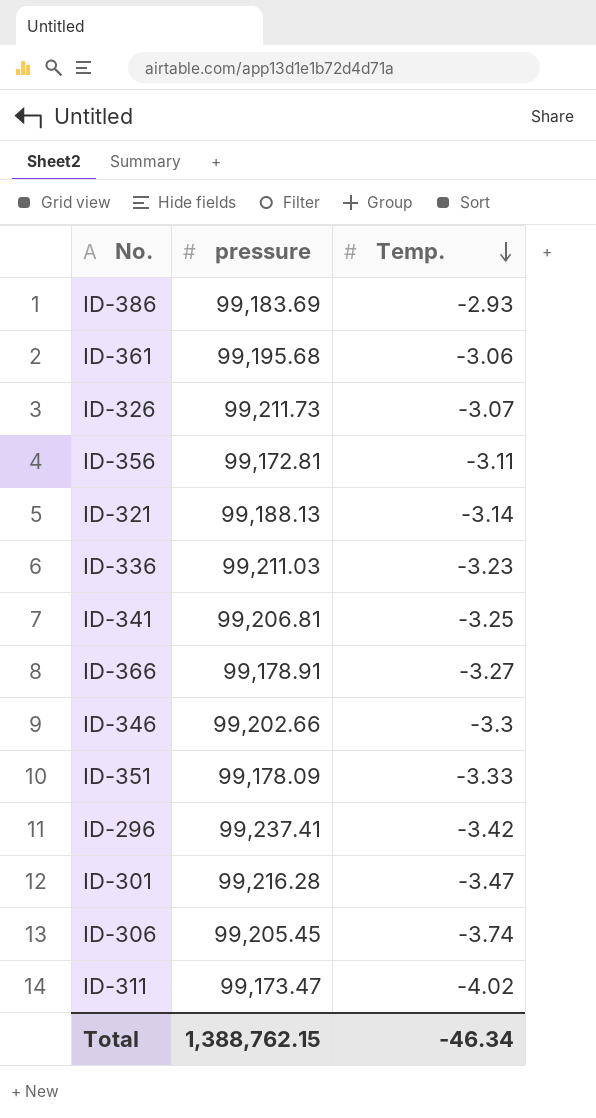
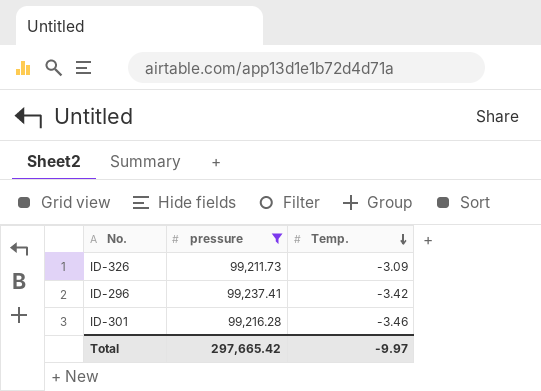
filter: none -> pressure >= 99,211.73
ID-326 | Temp.: -3.07 -> -3.09
ID-301 | Temp.: -3.47 -> -3.46
Total | pressure: 1,388,762.15 -> 297,665.42
Total | Temp.: -46.34 -> -9.97

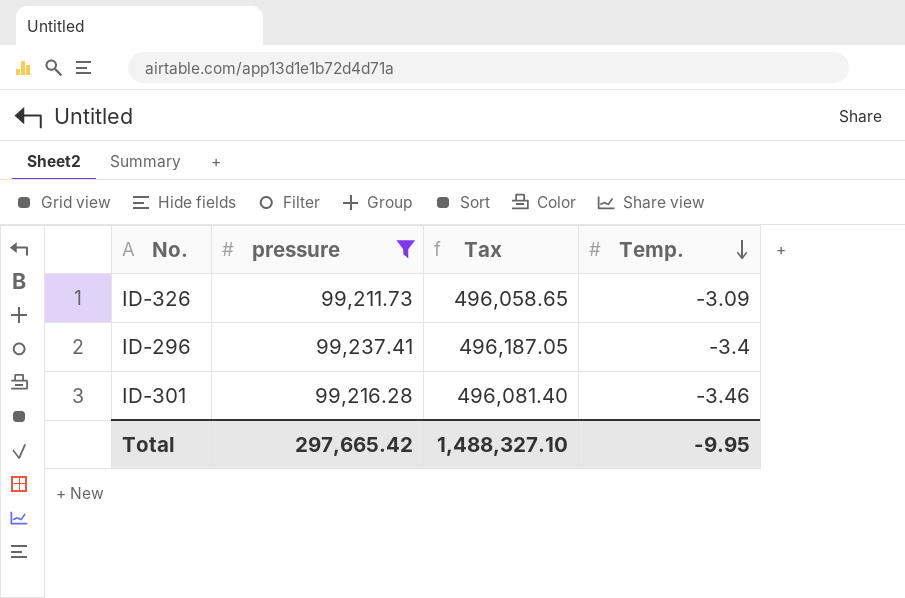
column Tax | formula: none -> [pressure] * 5
ID-296 | Temp.: -3.42 -> -3.4
Total | Temp.: -9.97 -> -9.95

